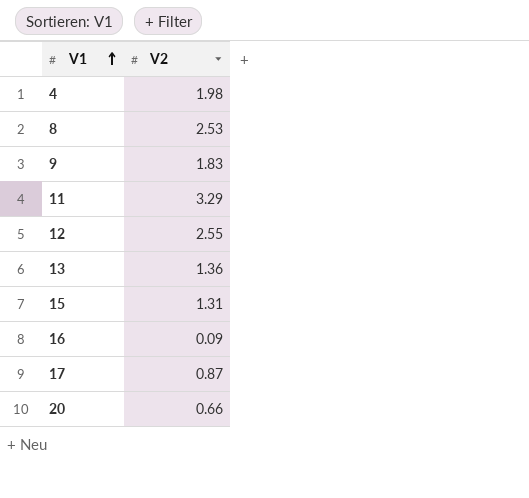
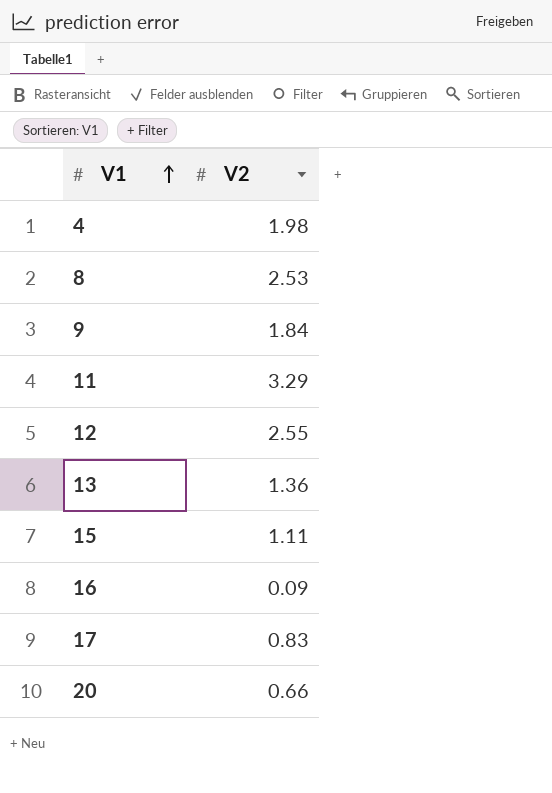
9 | V2: 1.83 -> 1.84
15 | V2: 1.31 -> 1.11
17 | V2: 0.87 -> 0.83

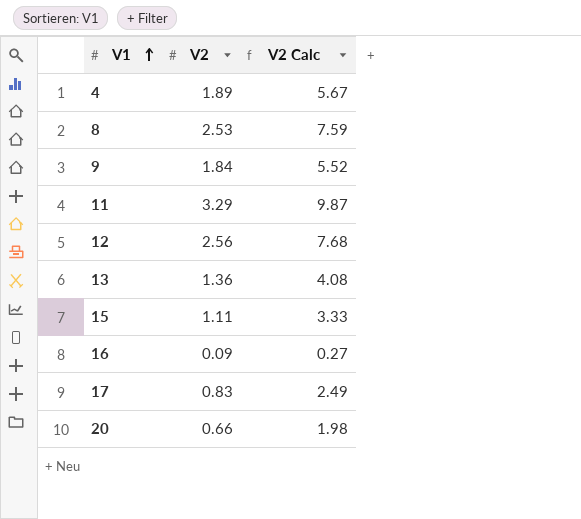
column V2 Calc | formula: none -> [V2] * 3
4 | V2: 1.98 -> 1.89
12 | V2: 2.55 -> 2.56

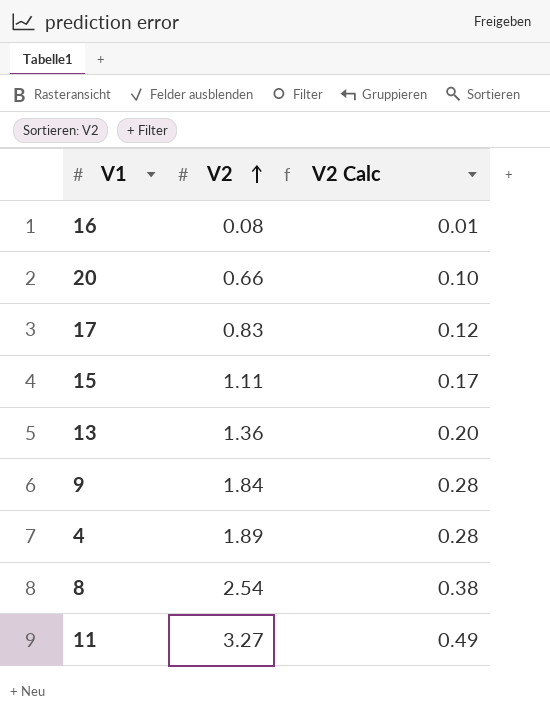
row order: V1 ascending -> V2 ascending
column V2 Calc | formula: [V2] * 3 -> [V2] * 0.15
row 12: 2.56 | 7.68 -> none
16 | V2: 0.09 -> 0.08
8 | V2: 2.53 -> 2.54
11 | V2: 3.29 -> 3.27

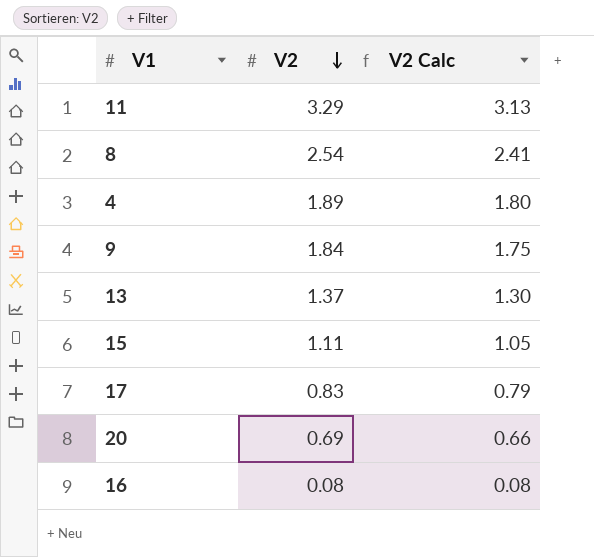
row order: V2 ascending -> V2 descending
column V2 Calc | formula: [V2] * 0.15 -> [V2] * 0.95
11 | V2: 3.27 -> 3.29
13 | V2: 1.36 -> 1.37
20 | V2: 0.66 -> 0.69

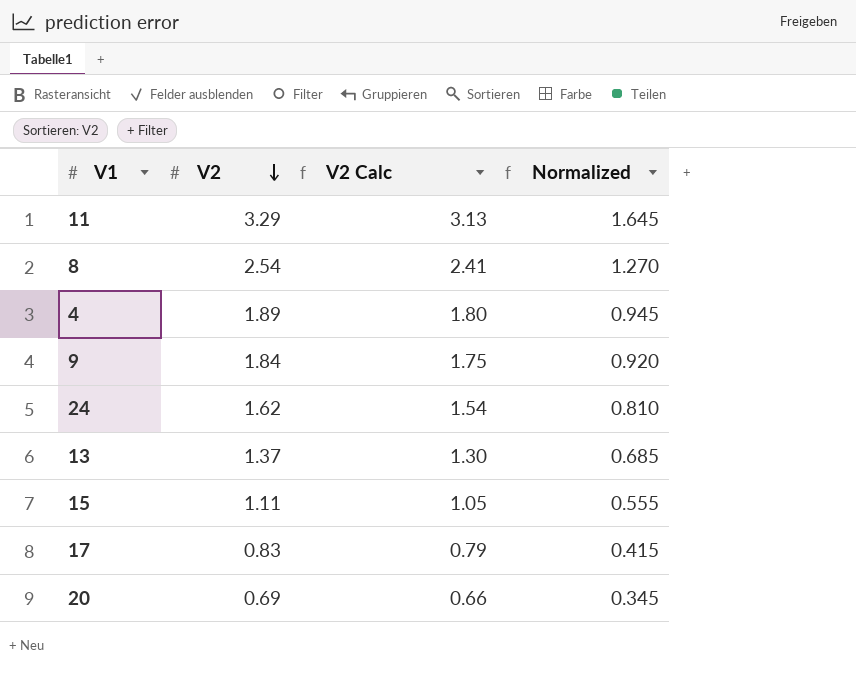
column Normalized | formula: none -> [V2] * 0.5
row 16: 0.08 | 0.08 -> none
row 24: none -> 1.62 | 1.54 | 0.810

